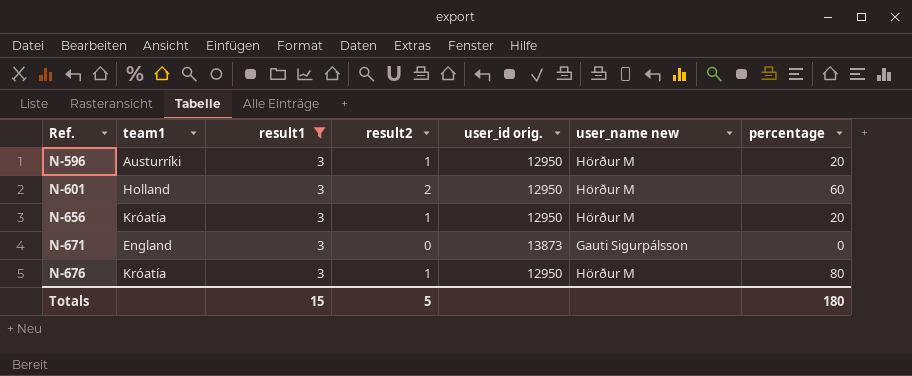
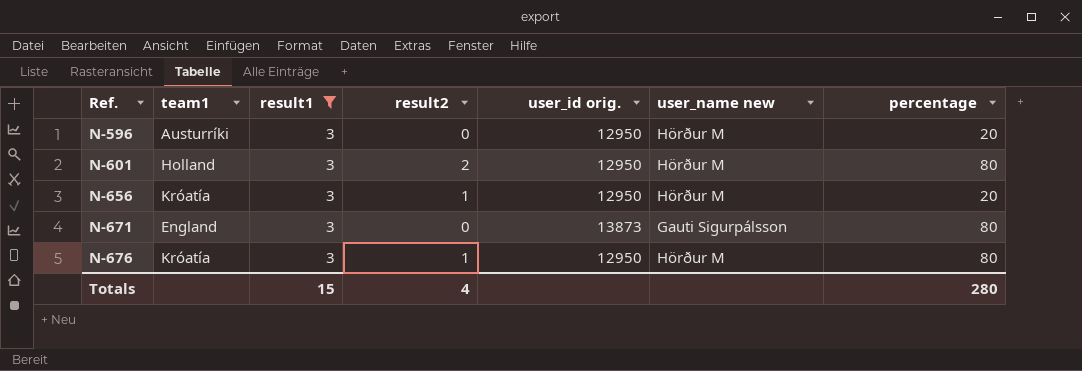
N-596 | result2: 1 -> 0
N-601 | percentage: 60 -> 80
N-671 | percentage: 0 -> 80
Totals | result2: 5 -> 4
Totals | percentage: 180 -> 280

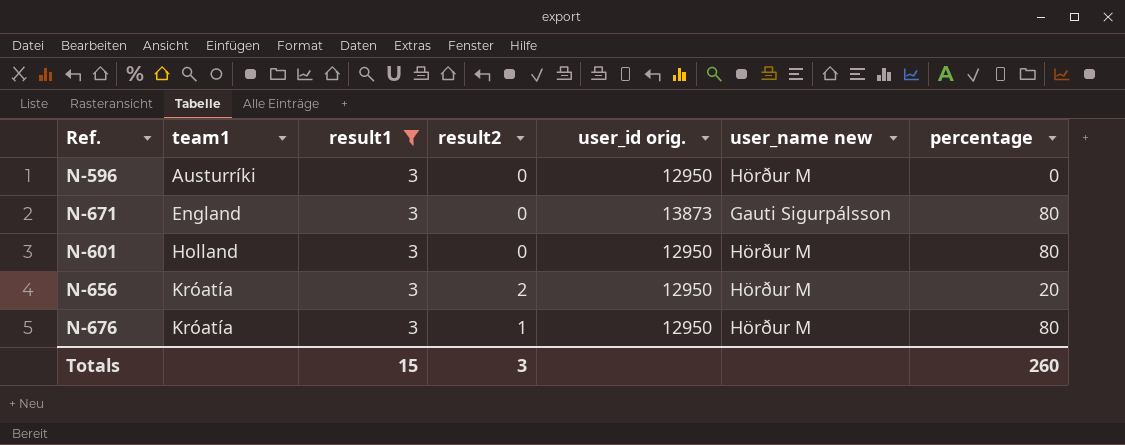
row order: Ref. ascending -> team1 ascending
N-596 | percentage: 20 -> 0
N-601 | result2: 2 -> 0
N-656 | result2: 1 -> 2
Totals | result2: 4 -> 3
Totals | percentage: 280 -> 260

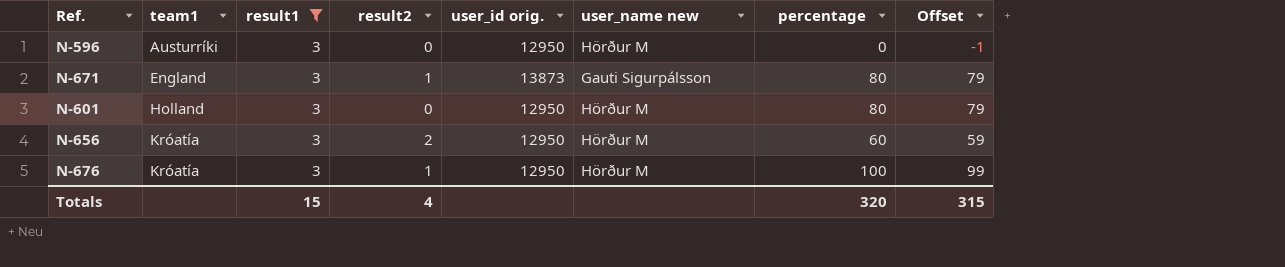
column Offset | formula: none -> [percentage] - 1
N-671 | result2: 0 -> 1
N-656 | percentage: 20 -> 60
N-676 | percentage: 80 -> 100
Totals | result2: 3 -> 4
Totals | percentage: 260 -> 320

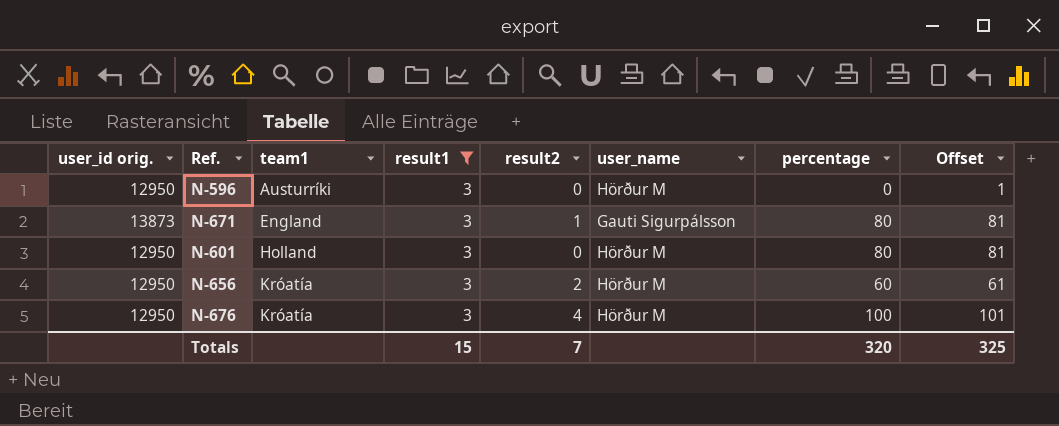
column user_id orig. | position: 5 -> 1
column name: user_name new -> user_name
column Offset | formula: [percentage] - 1 -> [percentage] + 1
N-676 | result2: 1 -> 4
Totals | result2: 4 -> 7
Totals | Offset: 315 -> 325

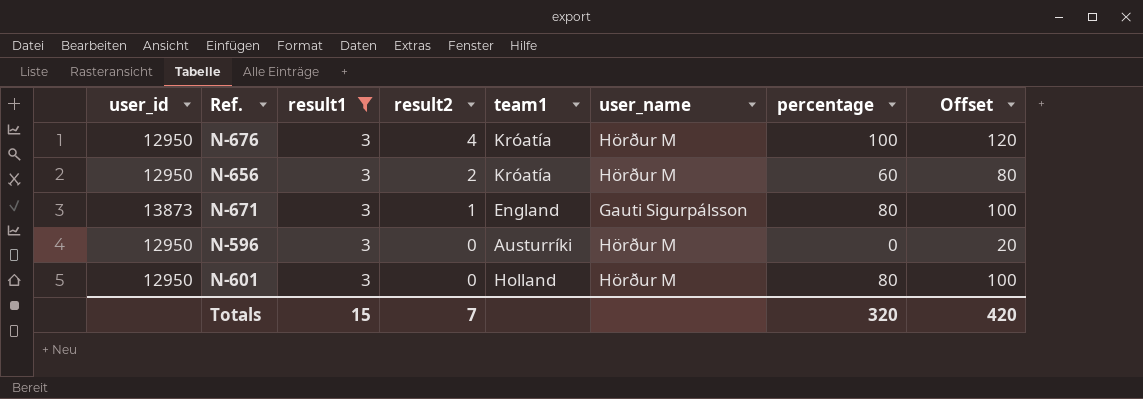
row order: team1 ascending -> result2 descending
column name: user_id orig. -> user_id
column team1 | position: 3 -> 5
column Offset | formula: [percentage] + 1 -> [percentage] + 20
Totals | Offset: 325 -> 420

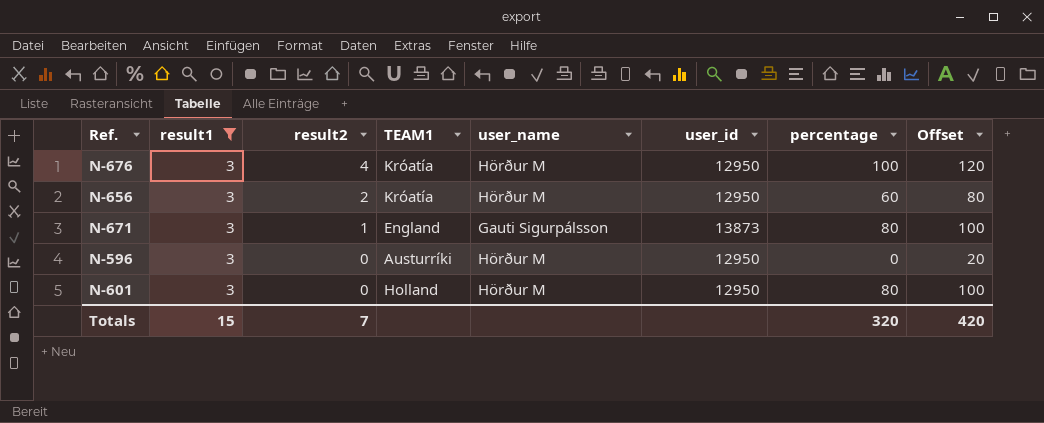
column name: team1 -> TEAM1
column user_id | position: 1 -> 6

